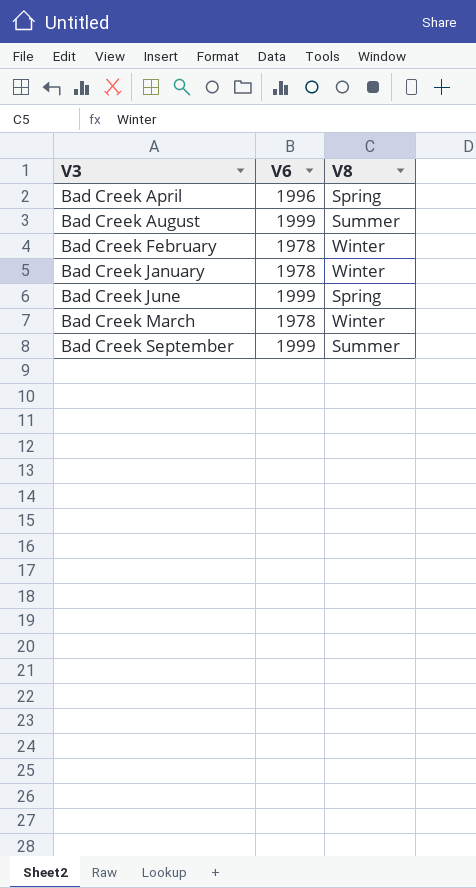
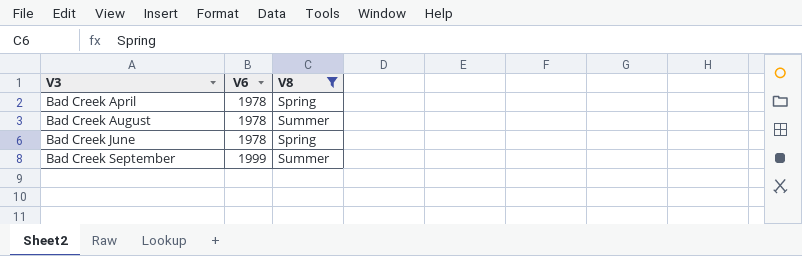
filter: none -> V8 != Winter
Bad Creek April | V6: 1996 -> 1978
Bad Creek August | V6: 1999 -> 1978
Bad Creek June | V6: 1999 -> 1978

